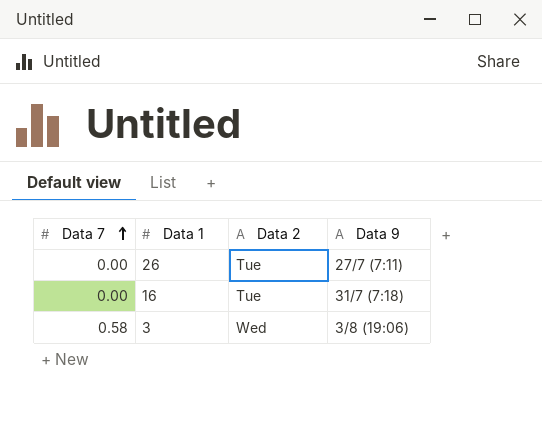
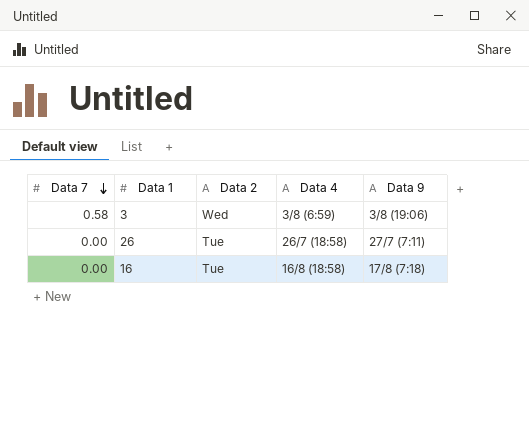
row order: Data 7 ascending -> Data 7 descending
column Data 4 | position: none -> 4
16 | Data 9: 31/7 (7:18) -> 17/8 (7:18)

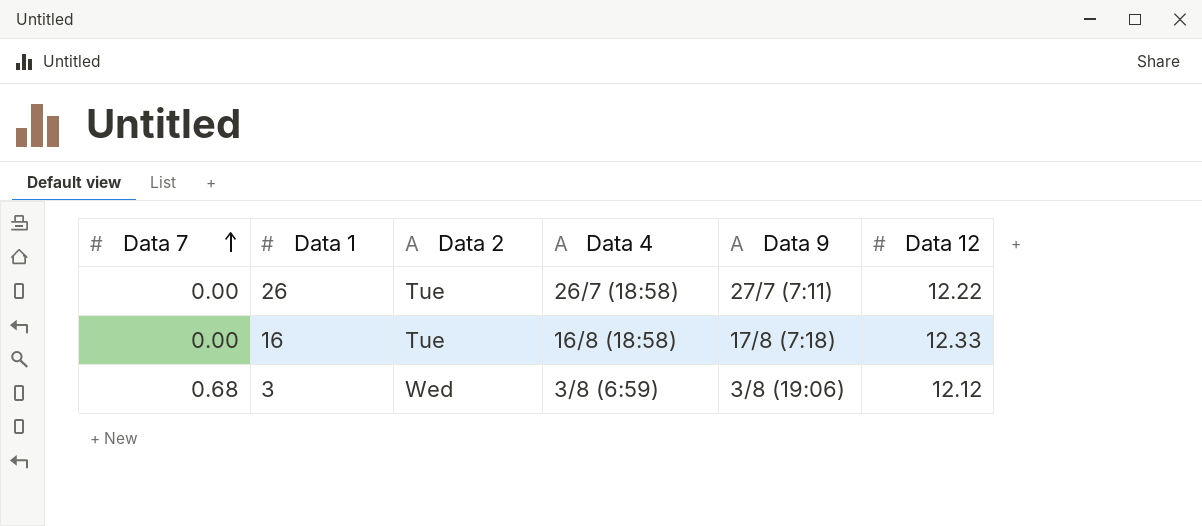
row order: Data 7 descending -> Data 7 ascending
column Data 12 | position: none -> 6
3 | Data 7: 0.58 -> 0.68

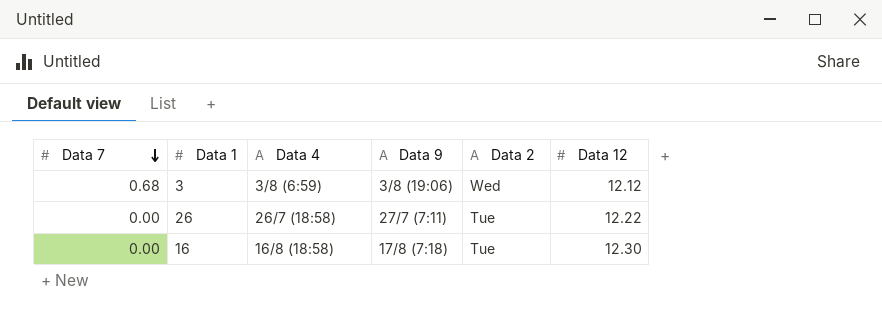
row order: Data 7 ascending -> Data 7 descending
column Data 2 | position: 3 -> 5
16 | Data 12: 12.33 -> 12.30

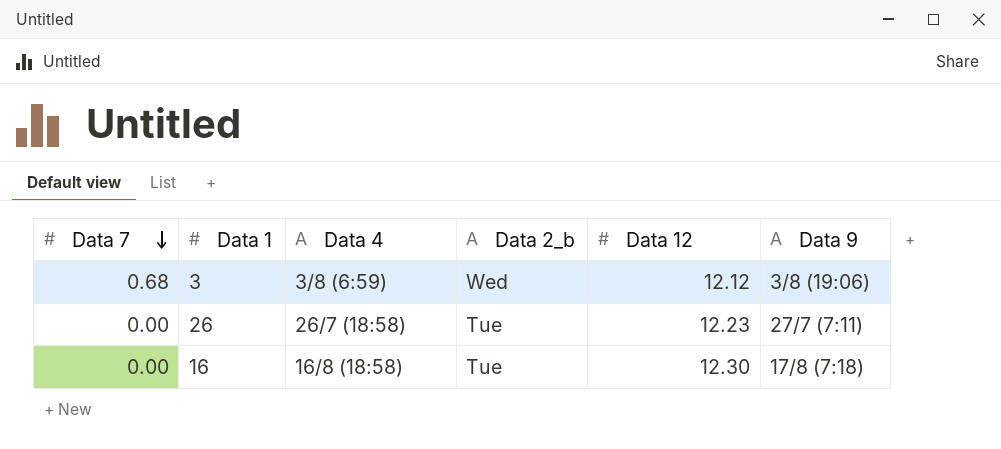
column name: Data 2 -> Data 2_b
column Data 9 | position: 4 -> 6
26 | Data 12: 12.22 -> 12.23

